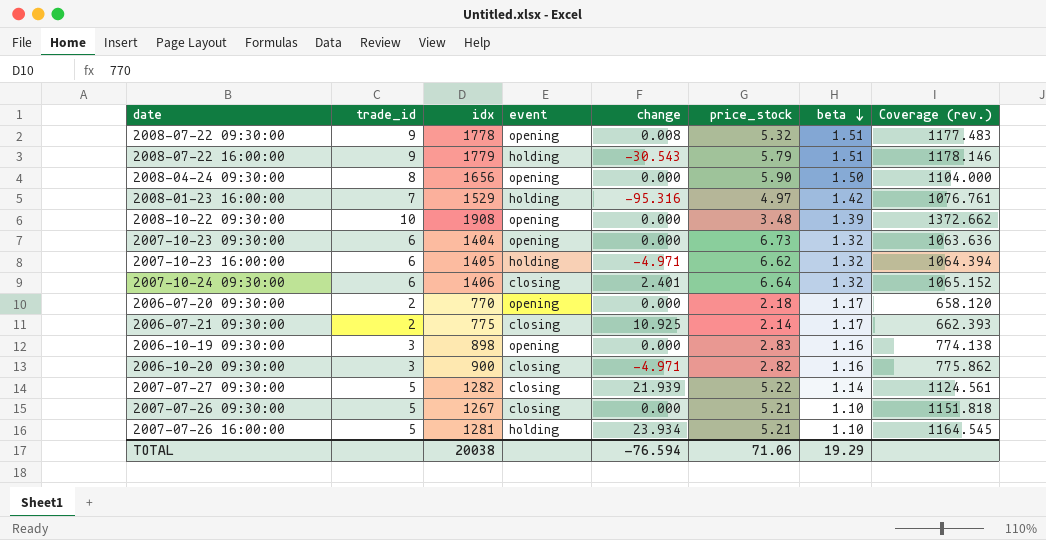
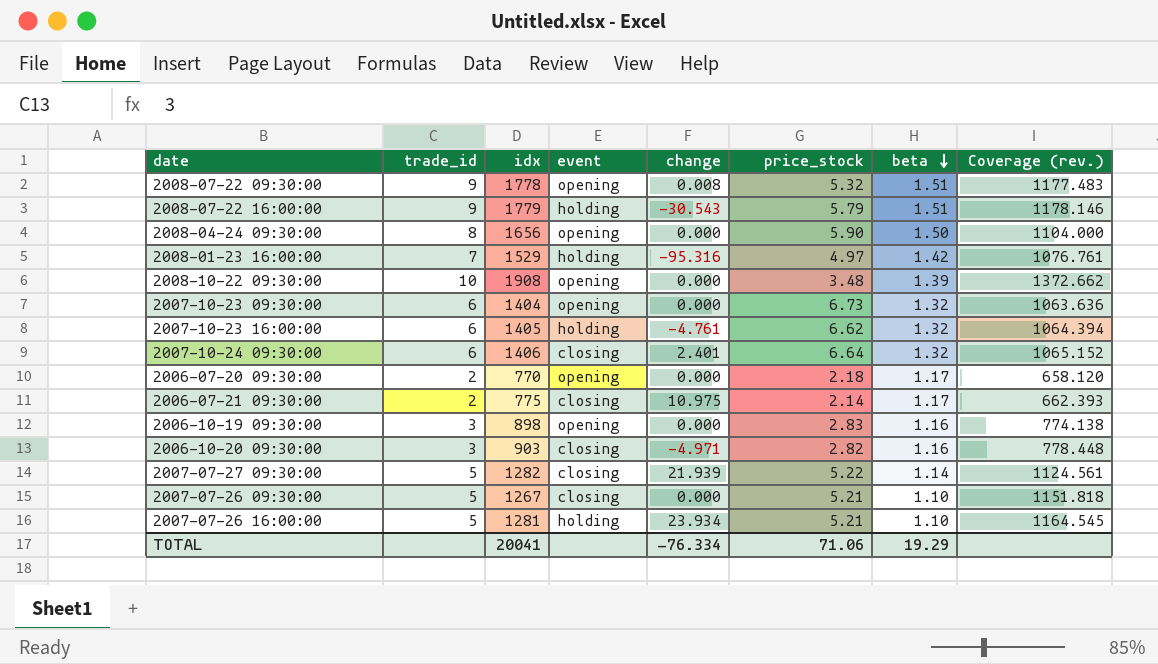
2007-10-23 16:00:00 | change: -4.971 -> -4.761
2006-07-21 09:30:00 | change: 10.925 -> 10.975
2006-10-20 09:30:00 | idx: 900 -> 903
2006-10-20 09:30:00 | Coverage (rev.): 775.862 -> 778.448
TOTAL | idx: 20038 -> 20041
TOTAL | change: -76.594 -> -76.334

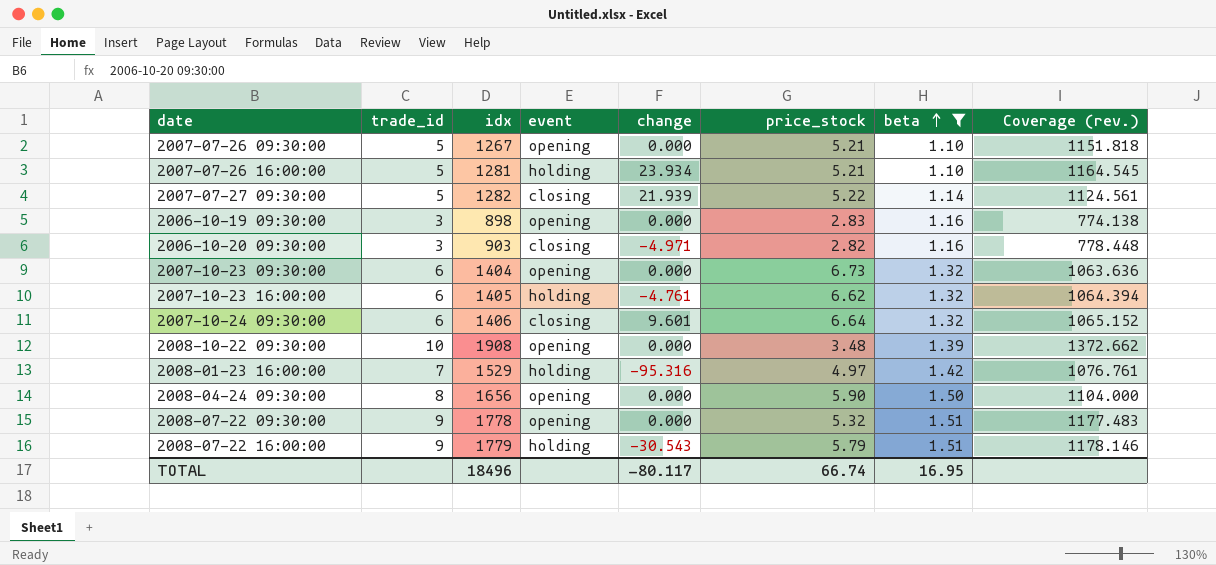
filter: none -> beta != 1.17
row order: beta descending -> beta ascending
2007-07-26 09:30:00 | event: closing -> opening
2007-10-24 09:30:00 | change: 2.401 -> 9.601
2008-07-22 09:30:00 | change: 0.008 -> 0.000
TOTAL | idx: 20041 -> 18496
TOTAL | change: -76.334 -> -80.117
TOTAL | price_stock: 71.06 -> 66.74
TOTAL | beta: 19.29 -> 16.95

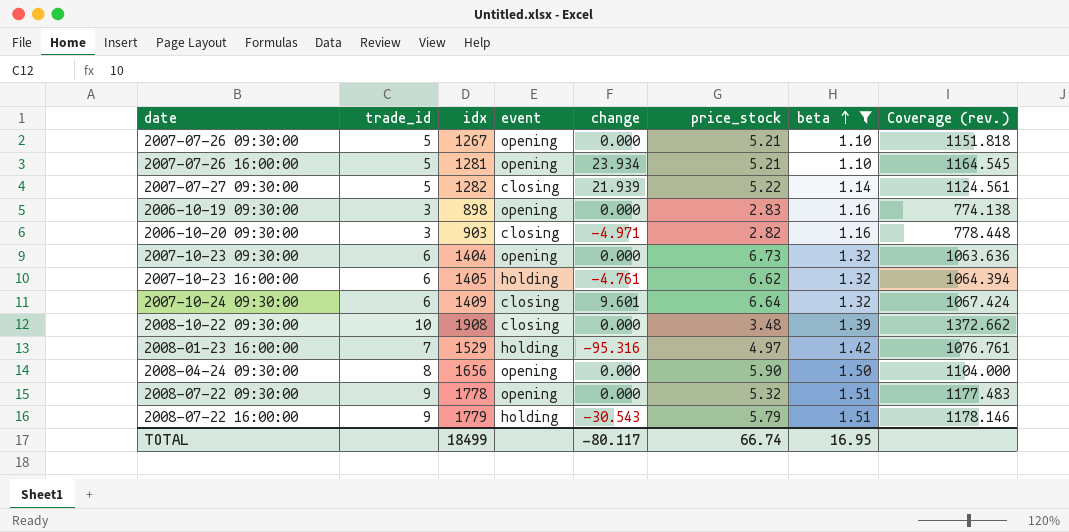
2007-07-26 16:00:00 | event: holding -> opening
2007-10-24 09:30:00 | idx: 1406 -> 1409
2007-10-24 09:30:00 | Coverage (rev.): 1065.152 -> 1067.424
2008-10-22 09:30:00 | event: opening -> closing
TOTAL | idx: 18496 -> 18499

